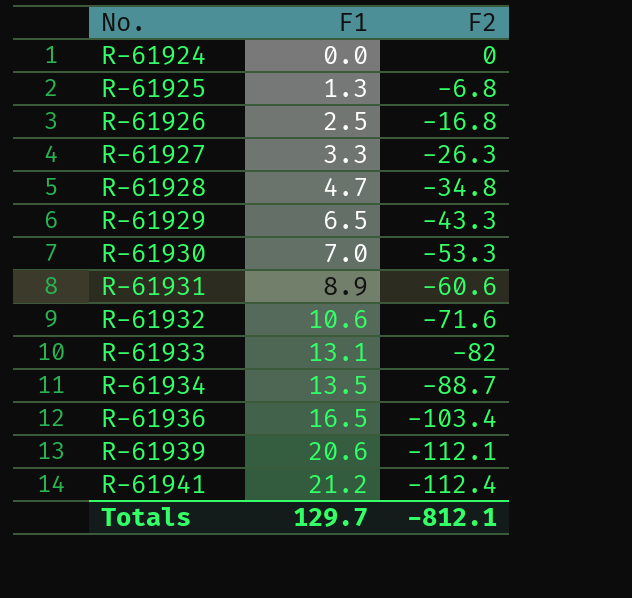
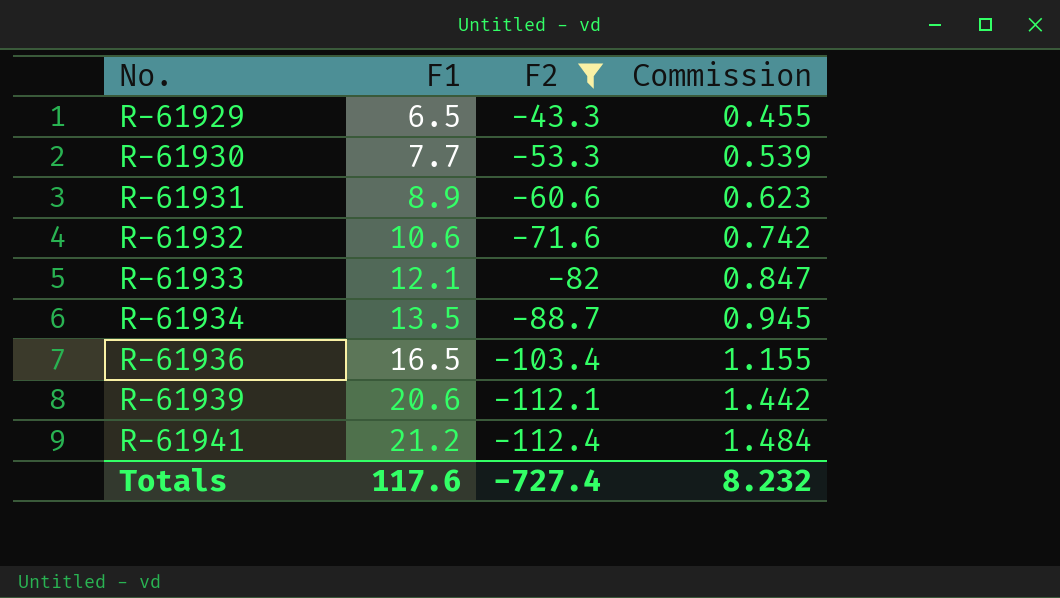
filter: none -> F2 <= -43.3
column Commission | formula: none -> [F1] * 0.07
R-61930 | F1: 7.0 -> 7.7
R-61933 | F1: 13.1 -> 12.1
Totals | F1: 129.7 -> 117.6
Totals | F2: -812.1 -> -727.4

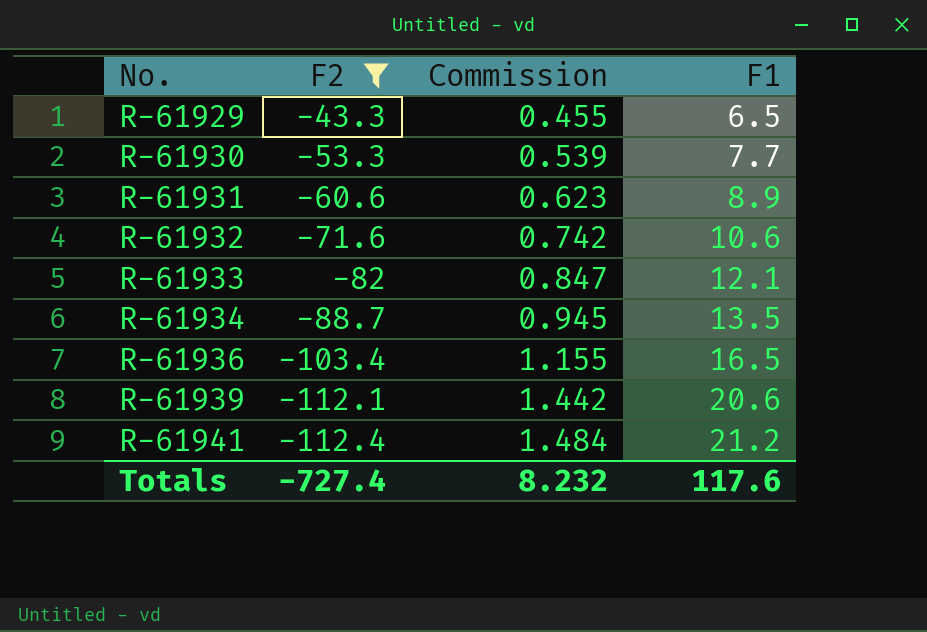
column F1 | position: 2 -> 4

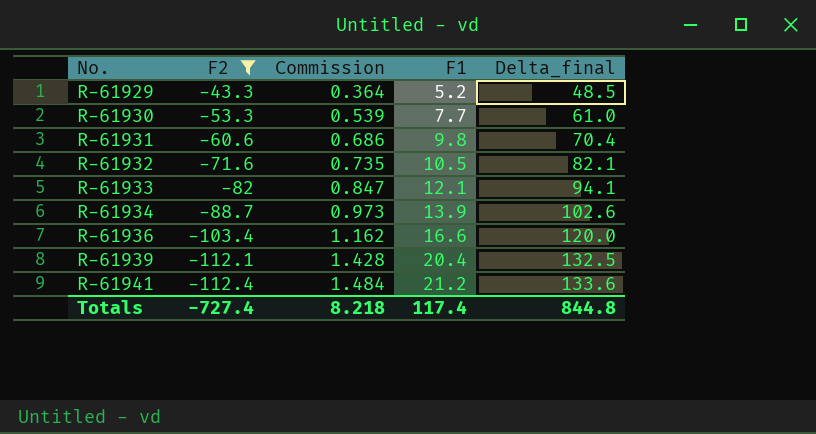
column Delta_final | formula: none -> [F1] - [F2]
R-61929 | Commission: 0.455 -> 0.364
R-61929 | F1: 6.5 -> 5.2
R-61931 | Commission: 0.623 -> 0.686
R-61931 | F1: 8.9 -> 9.8
R-61932 | Commission: 0.742 -> 0.735
R-61932 | F1: 10.6 -> 10.5
R-61934 | Commission: 0.945 -> 0.973
R-61934 | F1: 13.5 -> 13.9
R-61936 | Commission: 1.155 -> 1.162
R-61936 | F1: 16.5 -> 16.6
R-61939 | Commission: 1.442 -> 1.428
R-61939 | F1: 20.6 -> 20.4
Totals | Commission: 8.232 -> 8.218
Totals | F1: 117.6 -> 117.4

